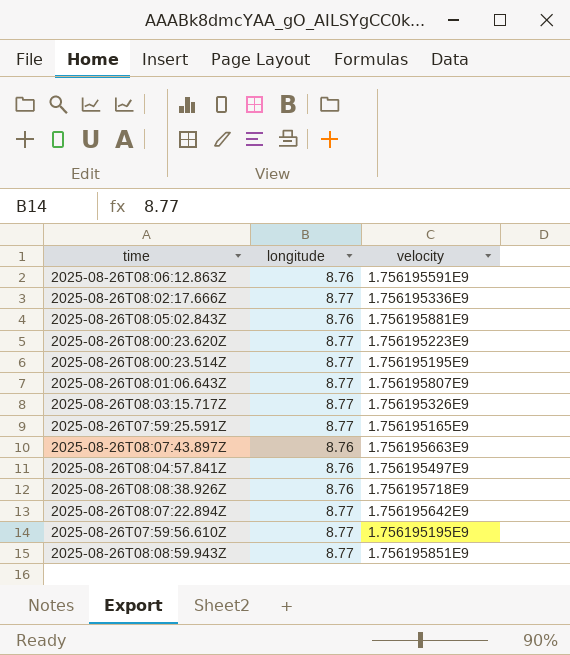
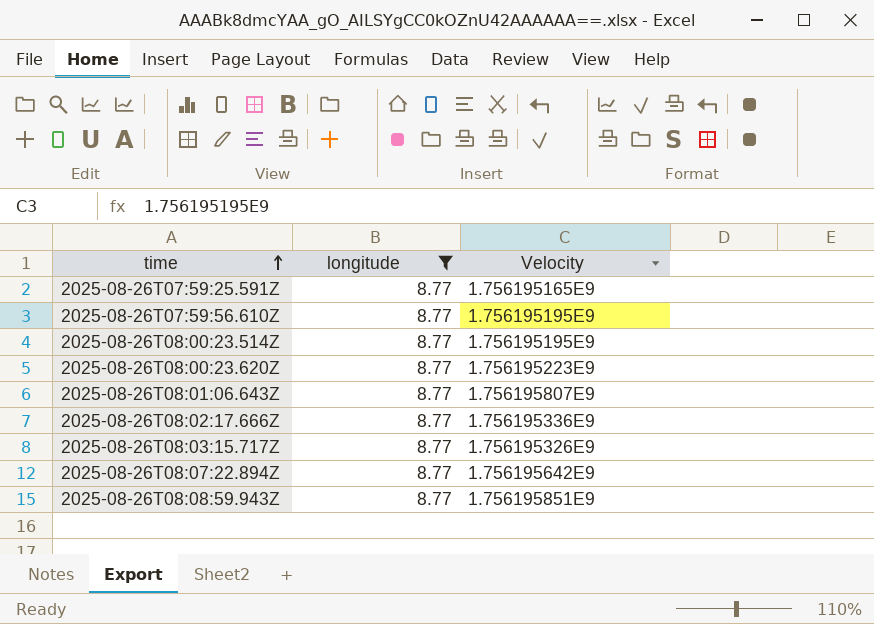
filter: none -> longitude = 8.77
row order: none -> time ascending
column name: velocity -> Velocity

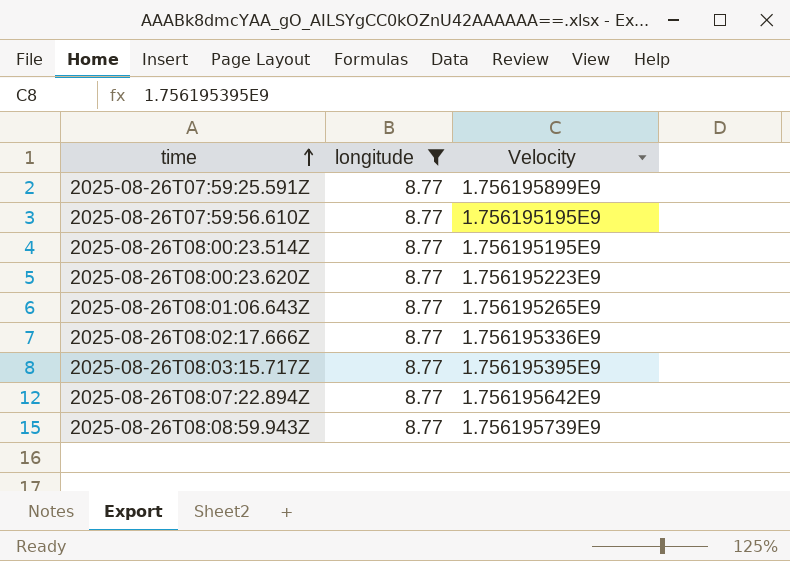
2025-08-26T07:59:25.591Z | Velocity: 1.756195165E9 -> 1.756195899E9
2025-08-26T08:01:06.643Z | Velocity: 1.756195807E9 -> 1.756195265E9
2025-08-26T08:03:15.717Z | Velocity: 1.756195326E9 -> 1.756195395E9
2025-08-26T08:08:59.943Z | Velocity: 1.756195851E9 -> 1.756195739E9

